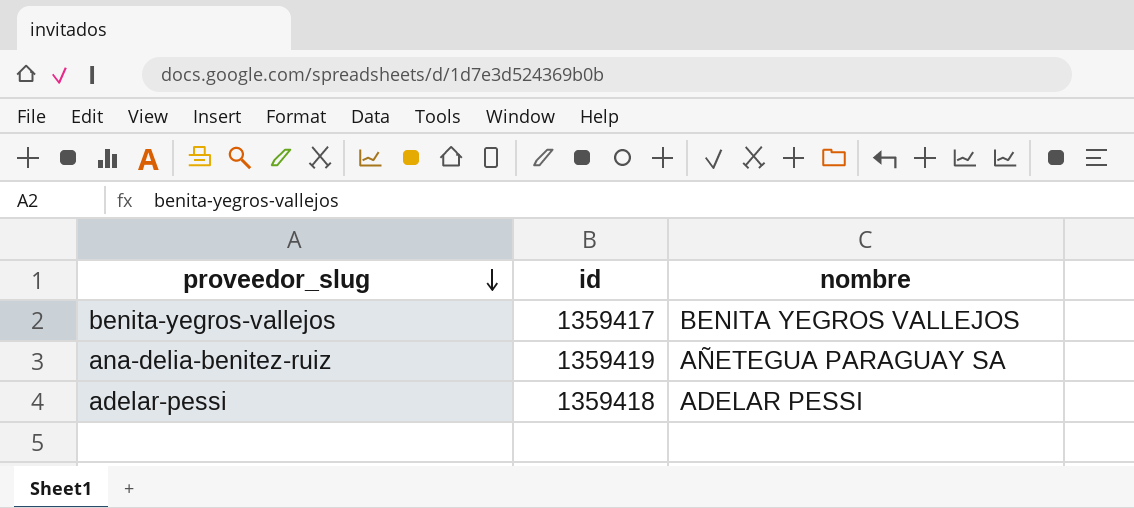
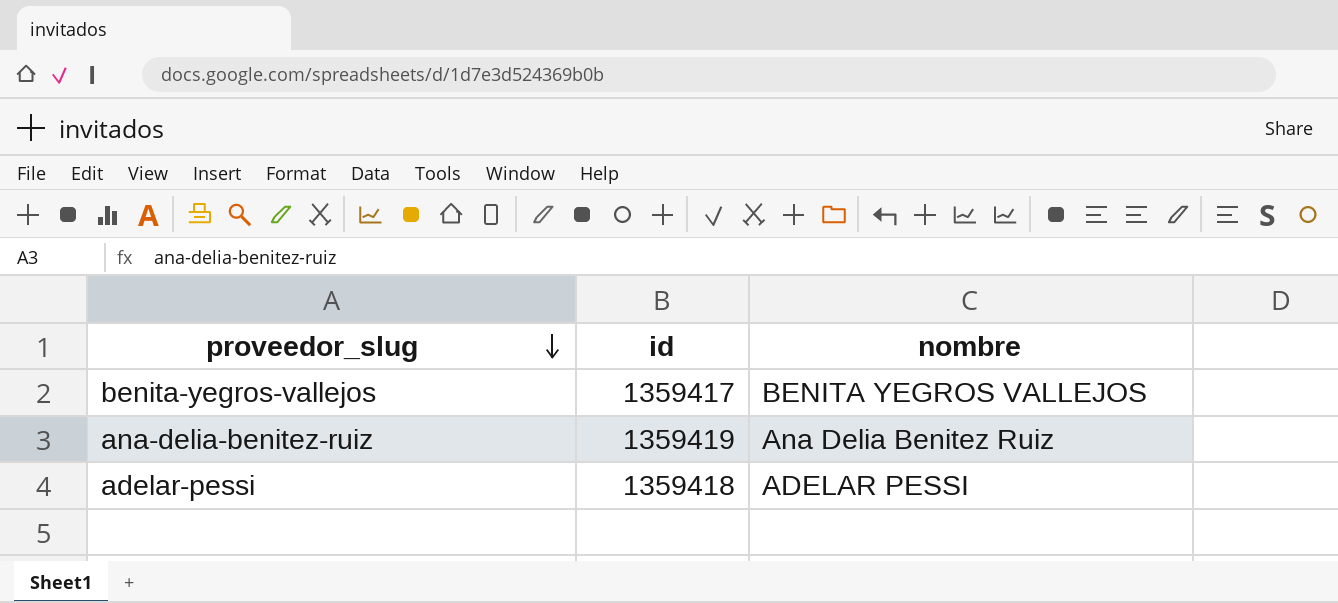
ana-delia-benitez-ruiz | nombre: AÑETEGUA PARAGUAY SA -> Ana Delia Benitez Ruiz

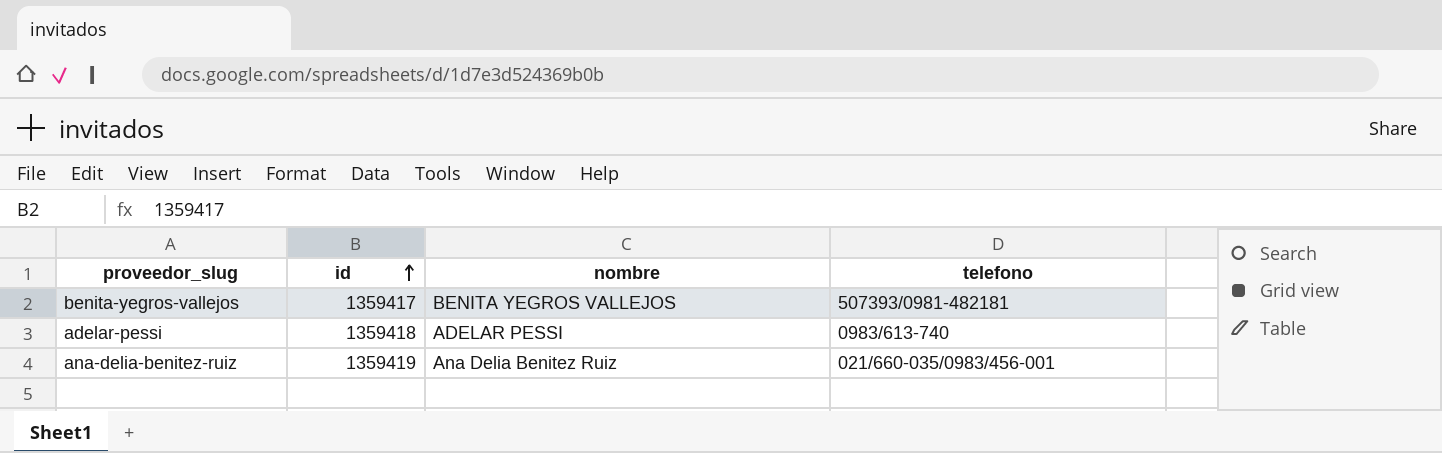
row order: proveedor_slug descending -> id ascending
column telefono | position: none -> 4

